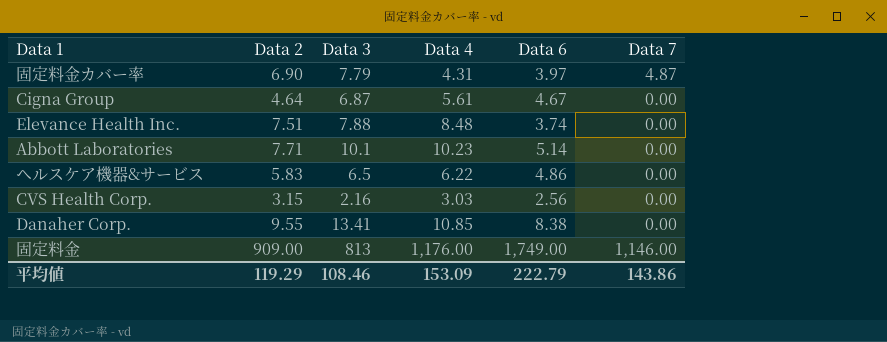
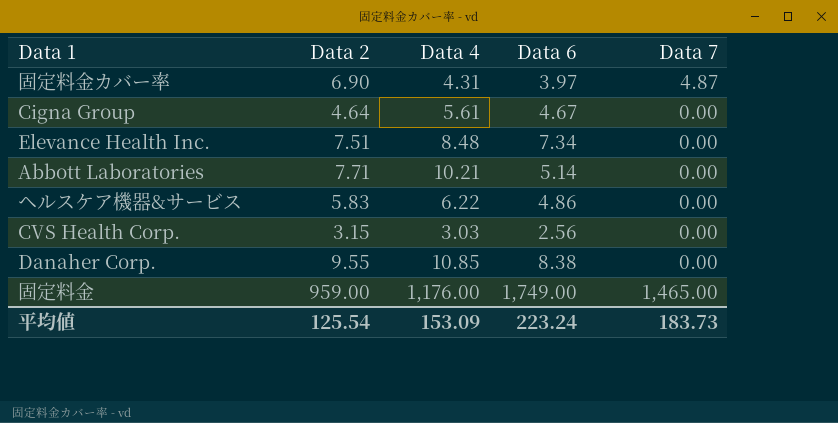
column Data 3 | position: 3 -> none
Elevance Health Inc. | Data 6: 3.74 -> 7.34
Abbott Laboratories | Data 4: 10.23 -> 10.21
固定料金 | Data 2: 909.00 -> 959.00
固定料金 | Data 7: 1,146.00 -> 1,465.00
平均値 | Data 2: 119.29 -> 125.54
平均値 | Data 6: 222.79 -> 223.24
平均値 | Data 7: 143.86 -> 183.73

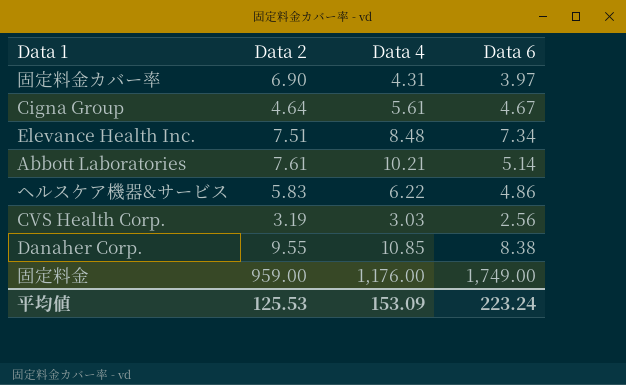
column Data 7 | position: 5 -> none
Abbott Laboratories | Data 2: 7.71 -> 7.61
CVS Health Corp. | Data 2: 3.15 -> 3.19
平均値 | Data 2: 125.54 -> 125.53

